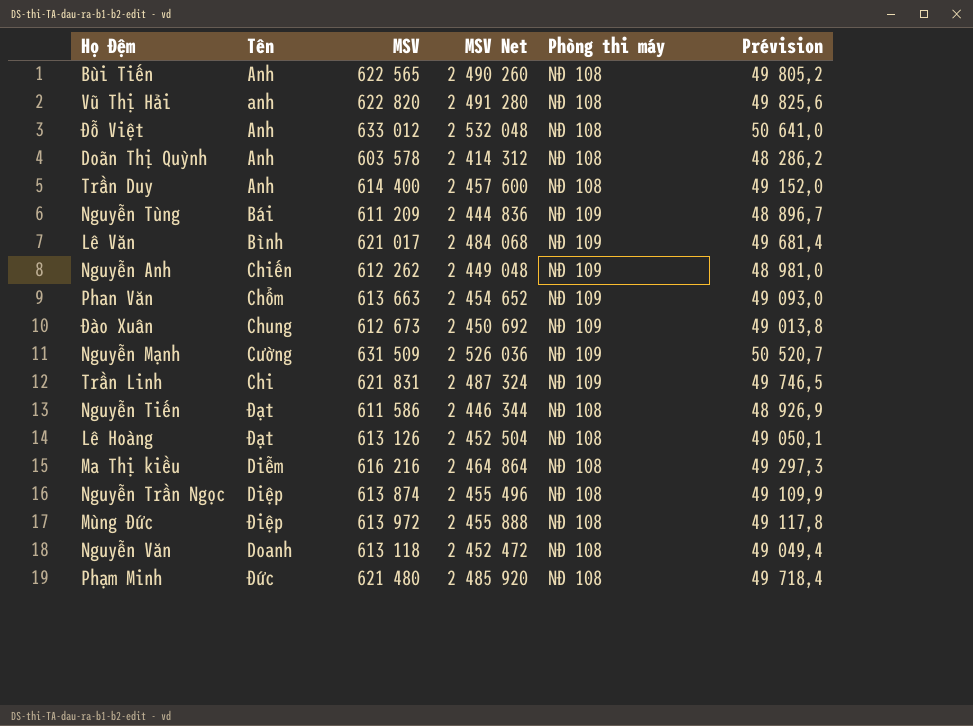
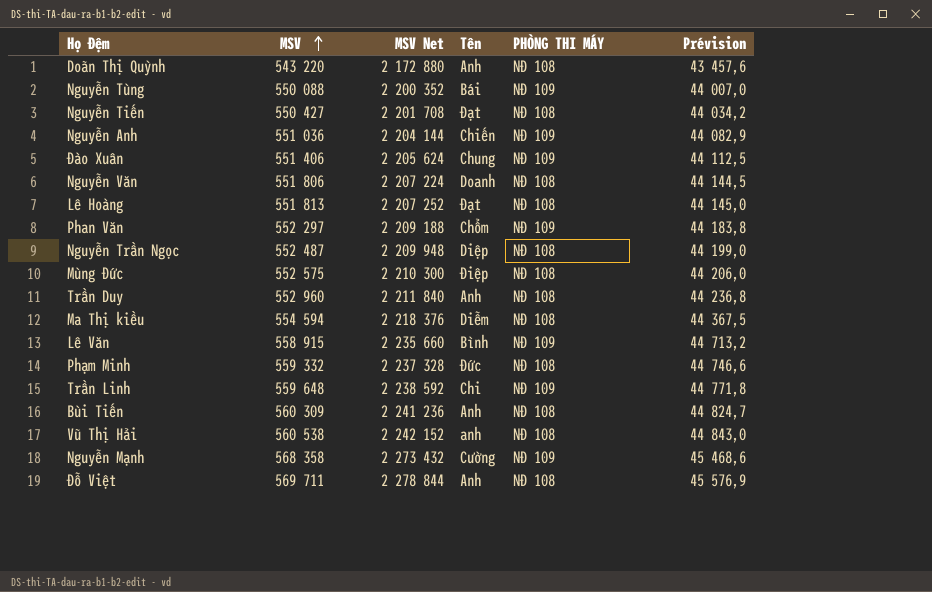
row order: none -> MSV ascending
column Tên | position: 2 -> 4
column name: Phòng thi máy -> PHÒNG THI MÁY
Doãn Thị Quỳnh | MSV: 603 578 -> 543 220
Doãn Thị Quỳnh | MSV Net: 2 414 312 -> 2 172 880
Doãn Thị Quỳnh | Prévision: 48 286,2 -> 43 457,6
Nguyễn Tùng | MSV: 611 209 -> 550 088
Nguyễn Tùng | MSV Net: 2 444 836 -> 2 200 352
Nguyễn Tùng | Prévision: 48 896,7 -> 44 007,0
Nguyễn Tiến | MSV: 611 586 -> 550 427
Nguyễn Tiến | MSV Net: 2 446 344 -> 2 201 708
Nguyễn Tiến | Prévision: 48 926,9 -> 44 034,2
Nguyễn Anh | MSV: 612 262 -> 551 036
Nguyễn Anh | MSV Net: 2 449 048 -> 2 204 144
Nguyễn Anh | Prévision: 48 981,0 -> 44 082,9
Đào Xuân | MSV: 612 673 -> 551 406
Đào Xuân | MSV Net: 2 450 692 -> 2 205 624
Đào Xuân | Prévision: 49 013,8 -> 44 112,5
Nguyễn Văn | MSV: 613 118 -> 551 806
Nguyễn Văn | MSV Net: 2 452 472 -> 2 207 224
Nguyễn Văn | Prévision: 49 049,4 -> 44 144,5
Lê Hoàng | MSV: 613 126 -> 551 813
Lê Hoàng | MSV Net: 2 452 504 -> 2 207 252
Lê Hoàng | Prévision: 49 050,1 -> 44 145,0
Phan Văn | MSV: 613 663 -> 552 297
Phan Văn | MSV Net: 2 454 652 -> 2 209 188
Phan Văn | Prévision: 49 093,0 -> 44 183,8
Nguyễn Trần Ngọc | MSV: 613 874 -> 552 487
Nguyễn Trần Ngọc | MSV Net: 2 455 496 -> 2 209 948
Nguyễn Trần Ngọc | Prévision: 49 109,9 -> 44 199,0
Mùng Đức | MSV: 613 972 -> 552 575
Mùng Đức | MSV Net: 2 455 888 -> 2 210 300
Mùng Đức | Prévision: 49 117,8 -> 44 206,0
Trần Duy | MSV: 614 400 -> 552 960
Trần Duy | MSV Net: 2 457 600 -> 2 211 840
Trần Duy | Prévision: 49 152,0 -> 44 236,8
Ma Thị kiều | MSV: 616 216 -> 554 594
Ma Thị kiều | MSV Net: 2 464 864 -> 2 218 376
Ma Thị kiều | Prévision: 49 297,3 -> 44 367,5
Lê Văn | MSV: 621 017 -> 558 915
Lê Văn | MSV Net: 2 484 068 -> 2 235 660
Lê Văn | Prévision: 49 681,4 -> 44 713,2
Phạm Minh | MSV: 621 480 -> 559 332
Phạm Minh | MSV Net: 2 485 920 -> 2 237 328
Phạm Minh | Prévision: 49 718,4 -> 44 746,6
Trần Linh | MSV: 621 831 -> 559 648
Trần Linh | MSV Net: 2 487 324 -> 2 238 592
Trần Linh | Prévision: 49 746,5 -> 44 771,8
Bùi Tiến | MSV: 622 565 -> 560 309
Bùi Tiến | MSV Net: 2 490 260 -> 2 241 236
Bùi Tiến | Prévision: 49 805,2 -> 44 824,7
Vũ Thị Hải | MSV: 622 820 -> 560 538
Vũ Thị Hải | MSV Net: 2 491 280 -> 2 242 152
Vũ Thị Hải | Prévision: 49 825,6 -> 44 843,0
Nguyễn Mạnh | MSV: 631 509 -> 568 358
Nguyễn Mạnh | MSV Net: 2 526 036 -> 2 273 432
Nguyễn Mạnh | Prévision: 50 520,7 -> 45 468,6
Đỗ Việt | MSV: 633 012 -> 569 711
Đỗ Việt | MSV Net: 2 532 048 -> 2 278 844
Đỗ Việt | Prévision: 50 641,0 -> 45 576,9

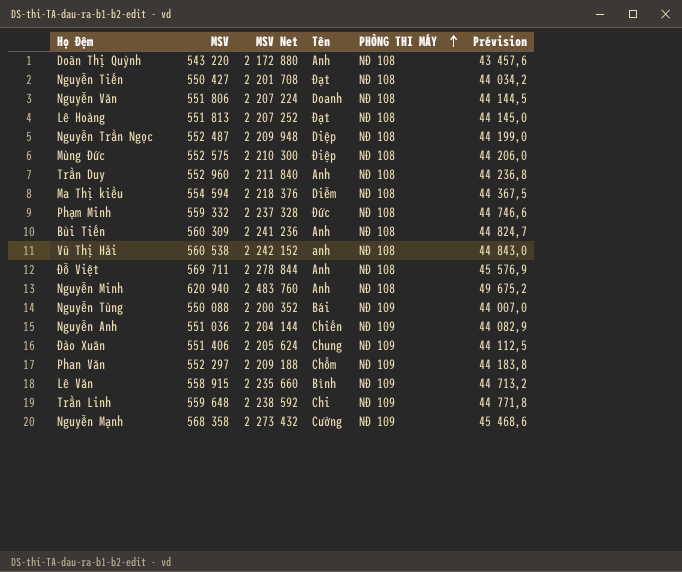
row order: MSV ascending -> PHÒNG THI MÁY ascending
row Nguyễn Minh: none -> 620 940 | 2 483 760 | Anh | NĐ 108 | 49 675,2

